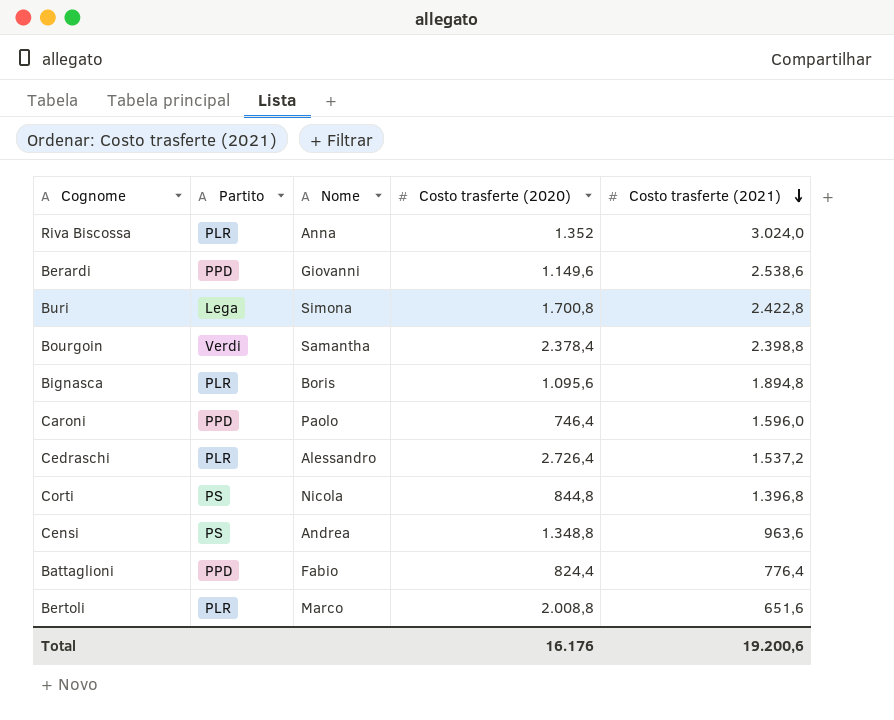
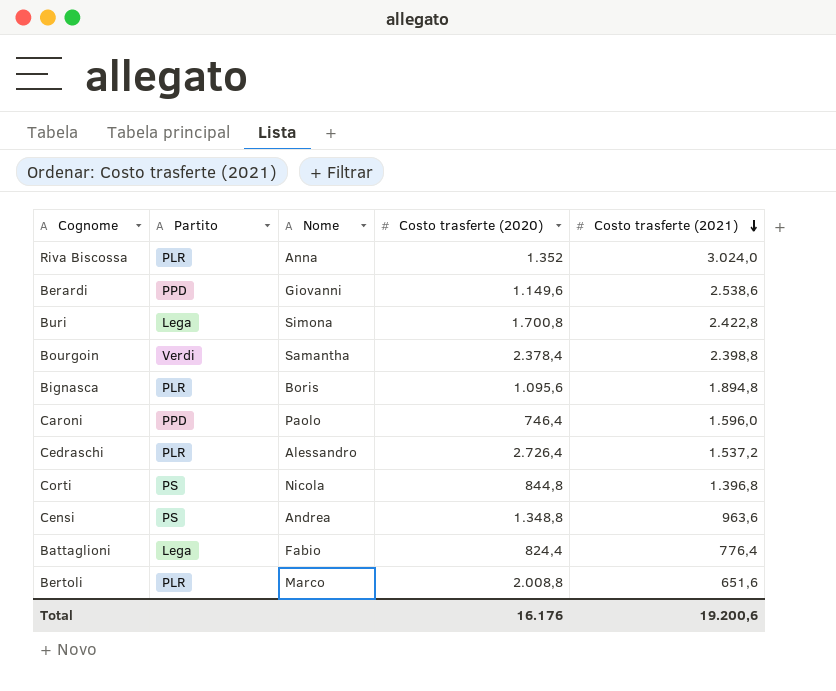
Battaglioni | Partito: PPD -> Lega

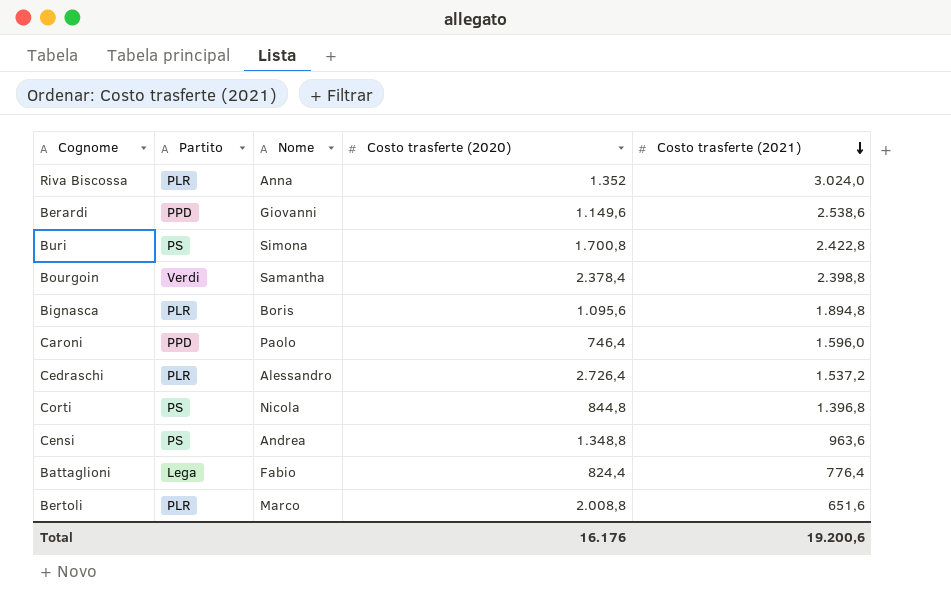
Buri | Partito: Lega -> PS

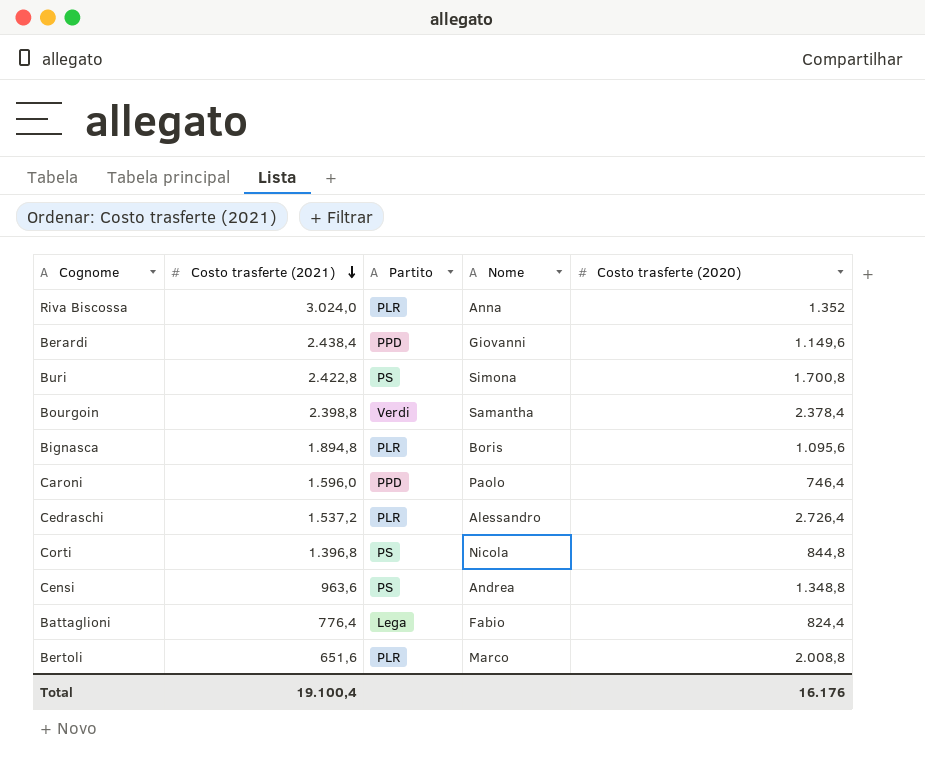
column Costo trasferte (2021) | position: 5 -> 2
Berardi | Costo trasferte (2021): 2.538,6 -> 2.438,4
Total | Costo trasferte (2021): 19.200,6 -> 19.100,4

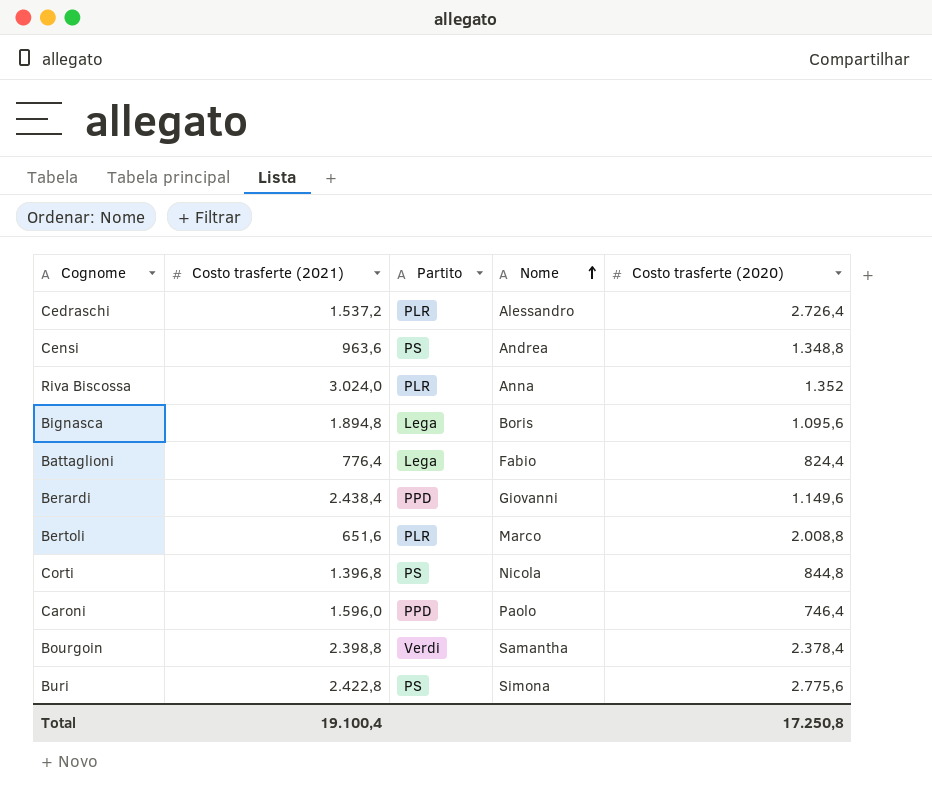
row order: Costo trasferte (2021) descending -> Nome ascending
Bignasca | Partito: PLR -> Lega
Buri | Costo trasferte (2020): 1.700,8 -> 2.775,6
Total | Costo trasferte (2020): 16.176 -> 17.250,8

